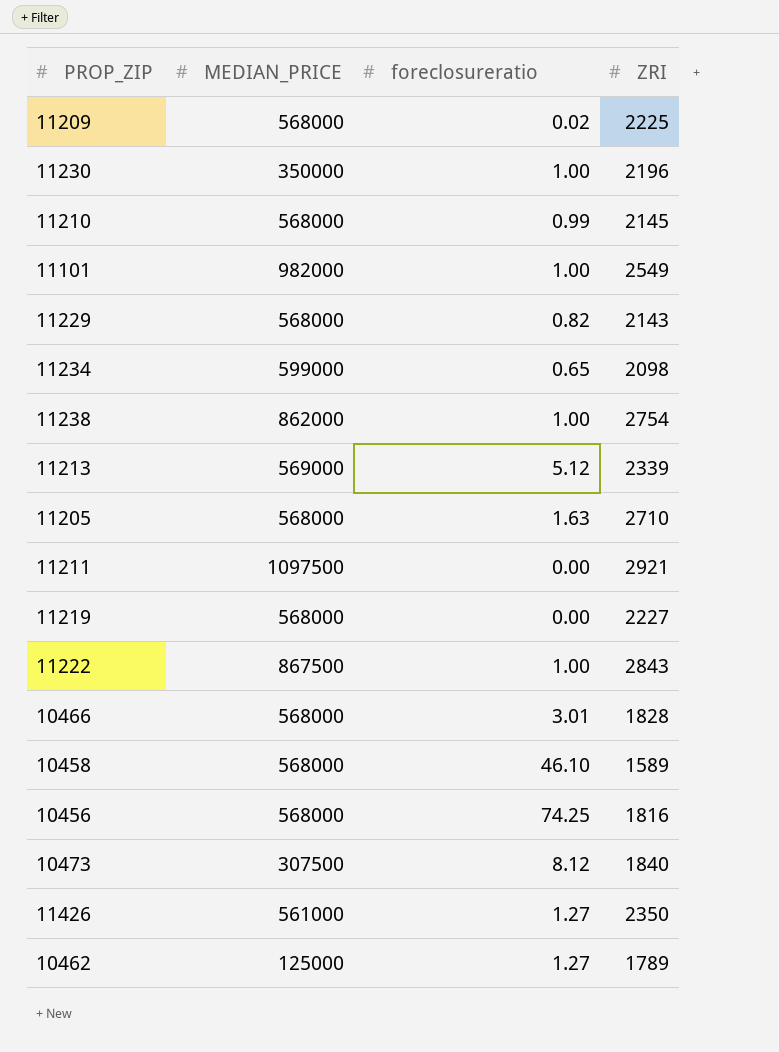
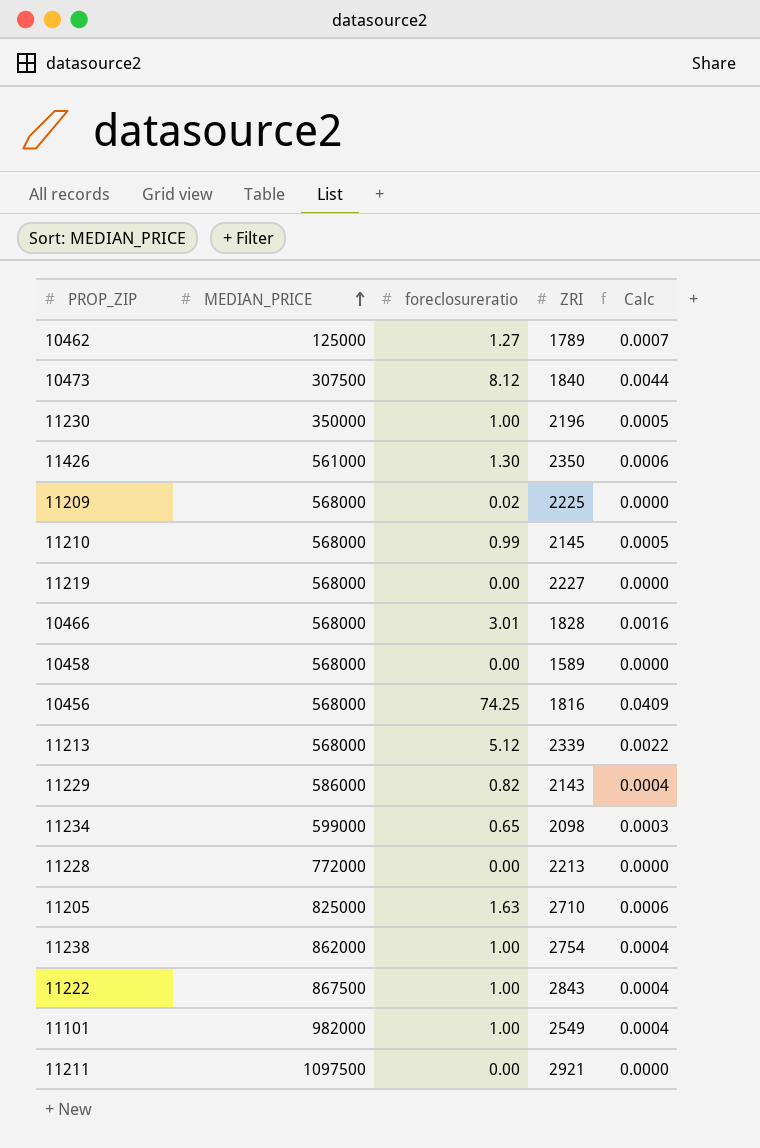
row order: none -> MEDIAN_PRICE ascending
column Calc | formula: none -> [foreclosureratio] / [ZRI]
11426 | foreclosureratio: 1.27 -> 1.30
10458 | foreclosureratio: 46.10 -> 0.00
11213 | MEDIAN_PRICE: 569000 -> 568000
11229 | MEDIAN_PRICE: 568000 -> 586000
row 11228: none -> 772000 | 0.00 | 2213 | 0.0000
11205 | MEDIAN_PRICE: 568000 -> 825000

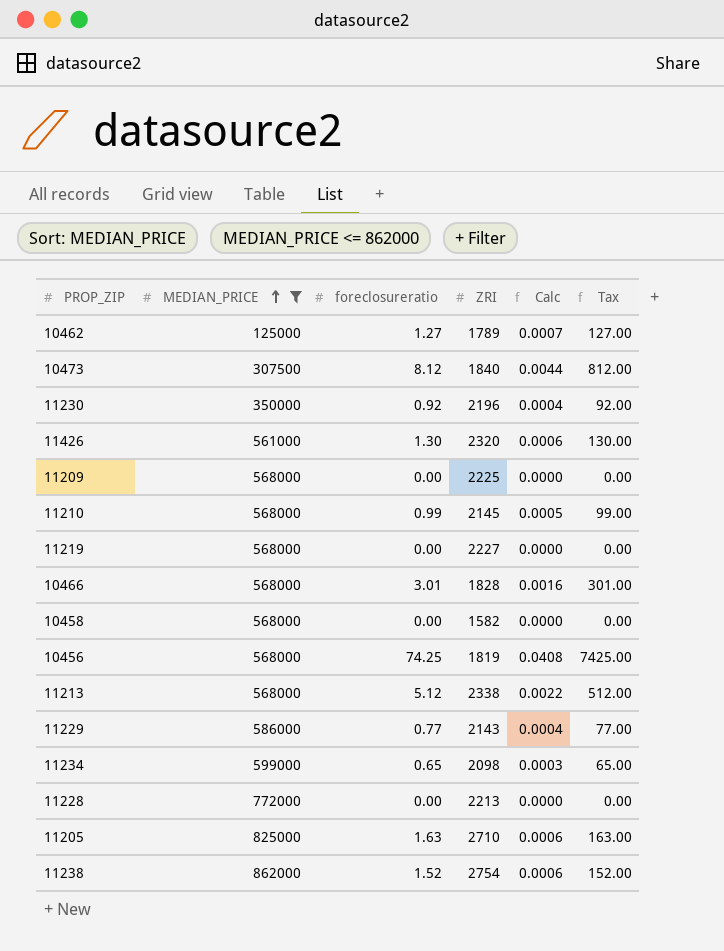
filter: none -> MEDIAN_PRICE <= 862000
column Tax | formula: none -> [foreclosureratio] * 100
11230 | foreclosureratio: 1.00 -> 0.92
11230 | Calc: 0.0005 -> 0.0004
11426 | ZRI: 2350 -> 2320
11209 | foreclosureratio: 0.02 -> 0.00
10458 | ZRI: 1589 -> 1582
10456 | ZRI: 1816 -> 1819
10456 | Calc: 0.0409 -> 0.0408
11213 | ZRI: 2339 -> 2338
11229 | foreclosureratio: 0.82 -> 0.77
11238 | foreclosureratio: 1.00 -> 1.52
11238 | Calc: 0.0004 -> 0.0006

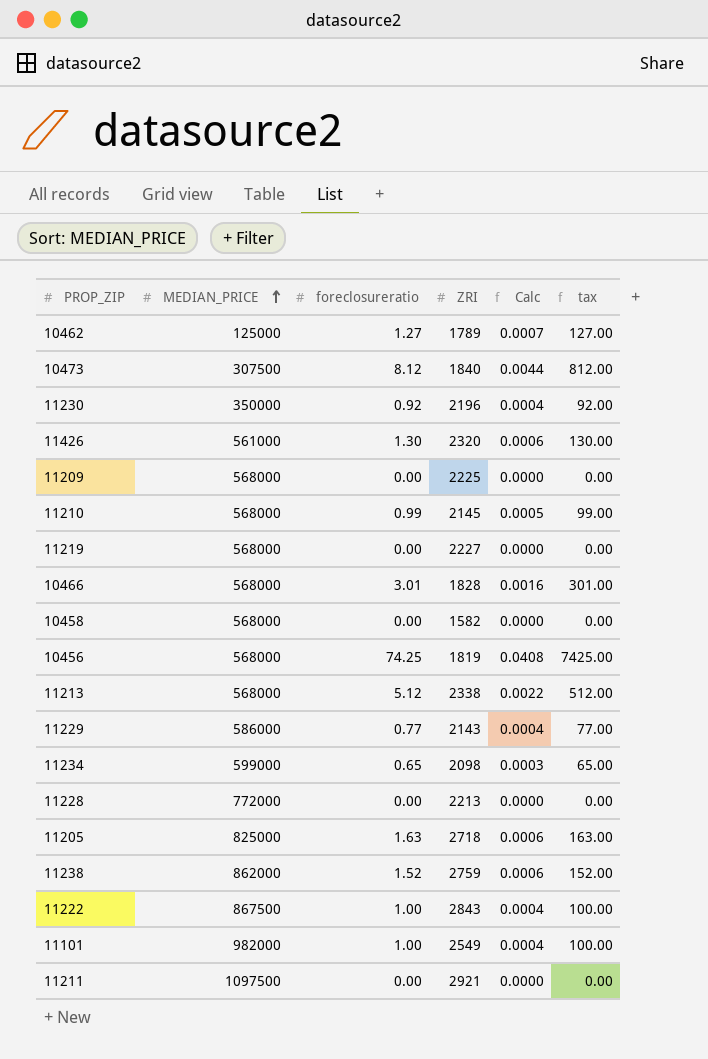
filter: MEDIAN_PRICE <= 862000 -> none
column name: Tax -> tax
11205 | ZRI: 2710 -> 2718
11238 | ZRI: 2754 -> 2759

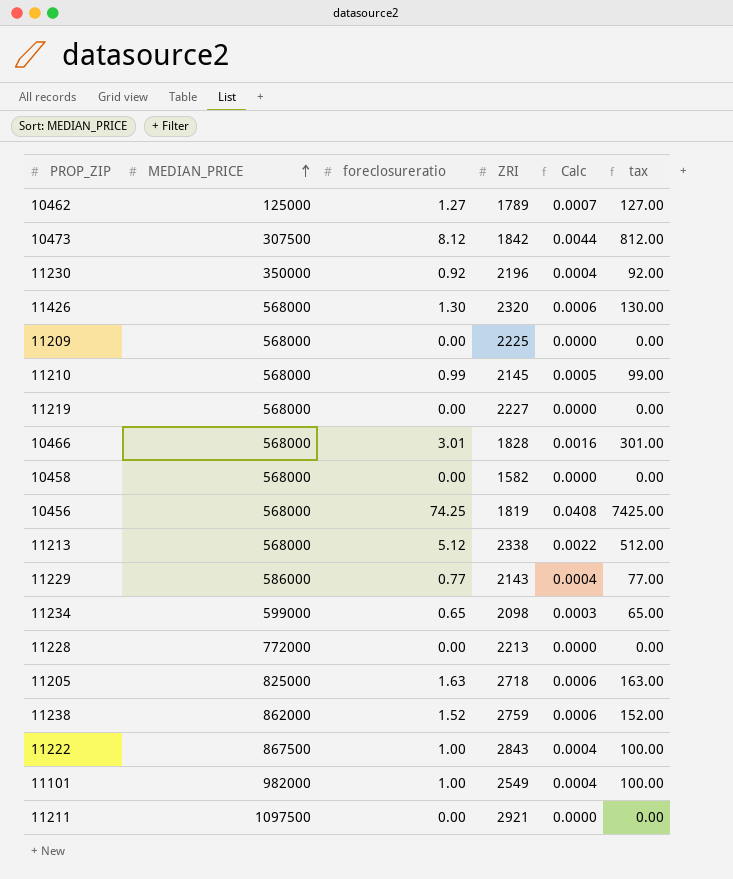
10473 | ZRI: 1840 -> 1842
11426 | MEDIAN_PRICE: 561000 -> 568000

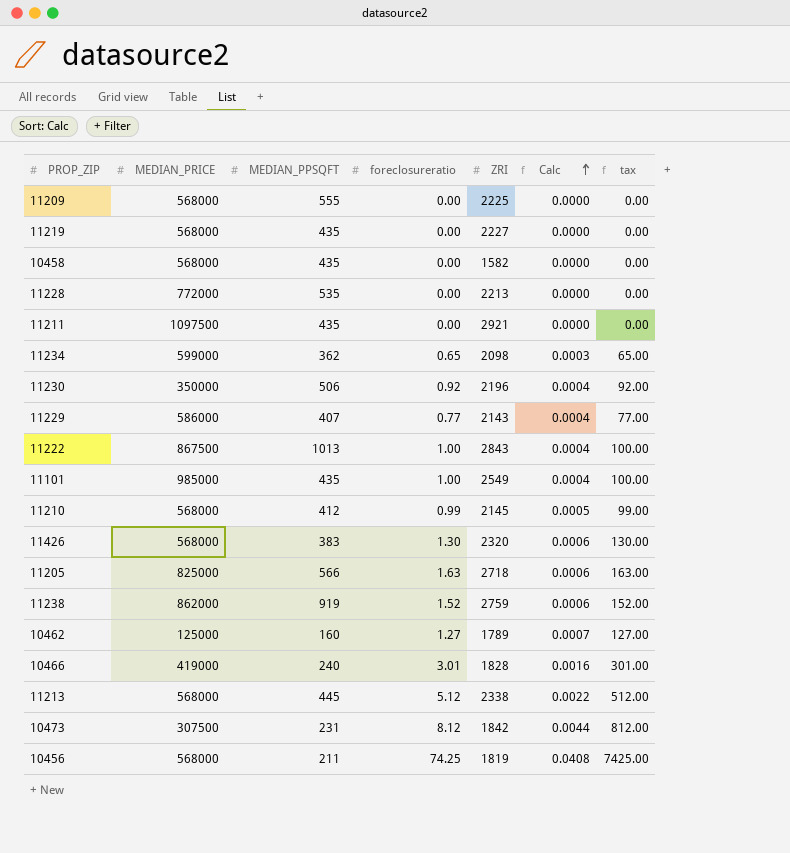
row order: MEDIAN_PRICE ascending -> Calc ascending
column MEDIAN_PPSQFT | position: none -> 3
11101 | MEDIAN_PRICE: 982000 -> 985000
10466 | MEDIAN_PRICE: 568000 -> 419000

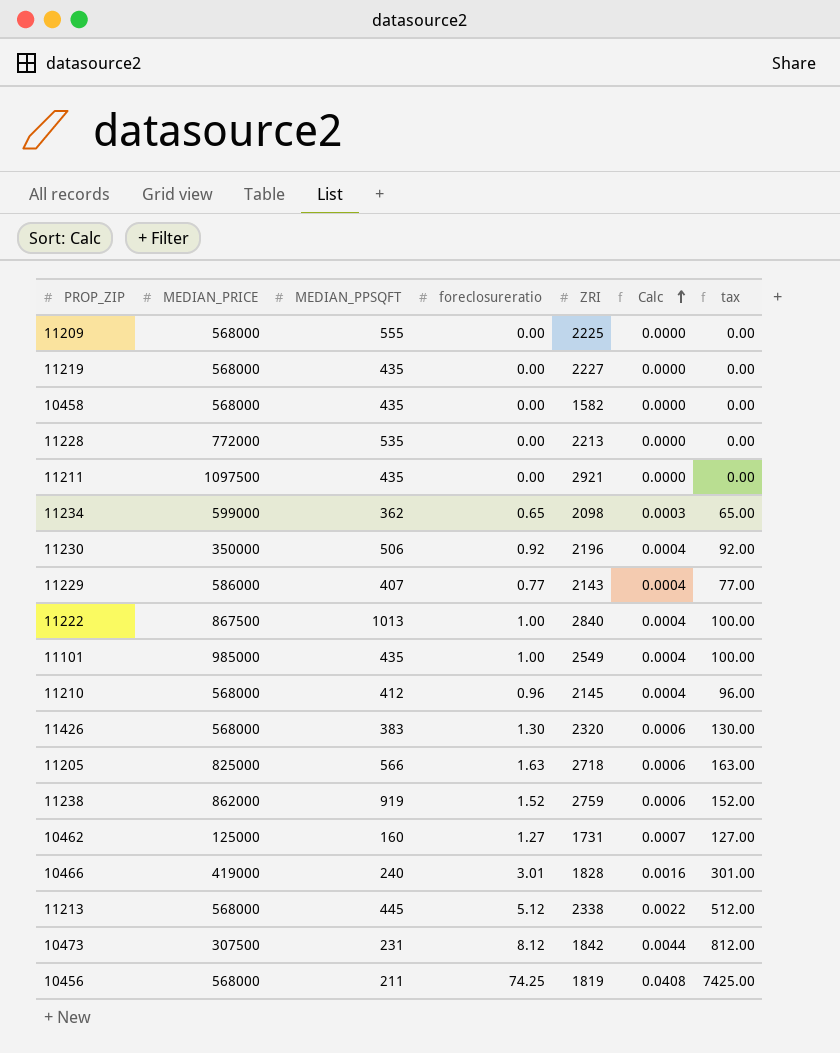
11222 | ZRI: 2843 -> 2840
11210 | foreclosureratio: 0.99 -> 0.96
11210 | Calc: 0.0005 -> 0.0004
11210 | tax: 99.00 -> 96.00
10462 | ZRI: 1789 -> 1731

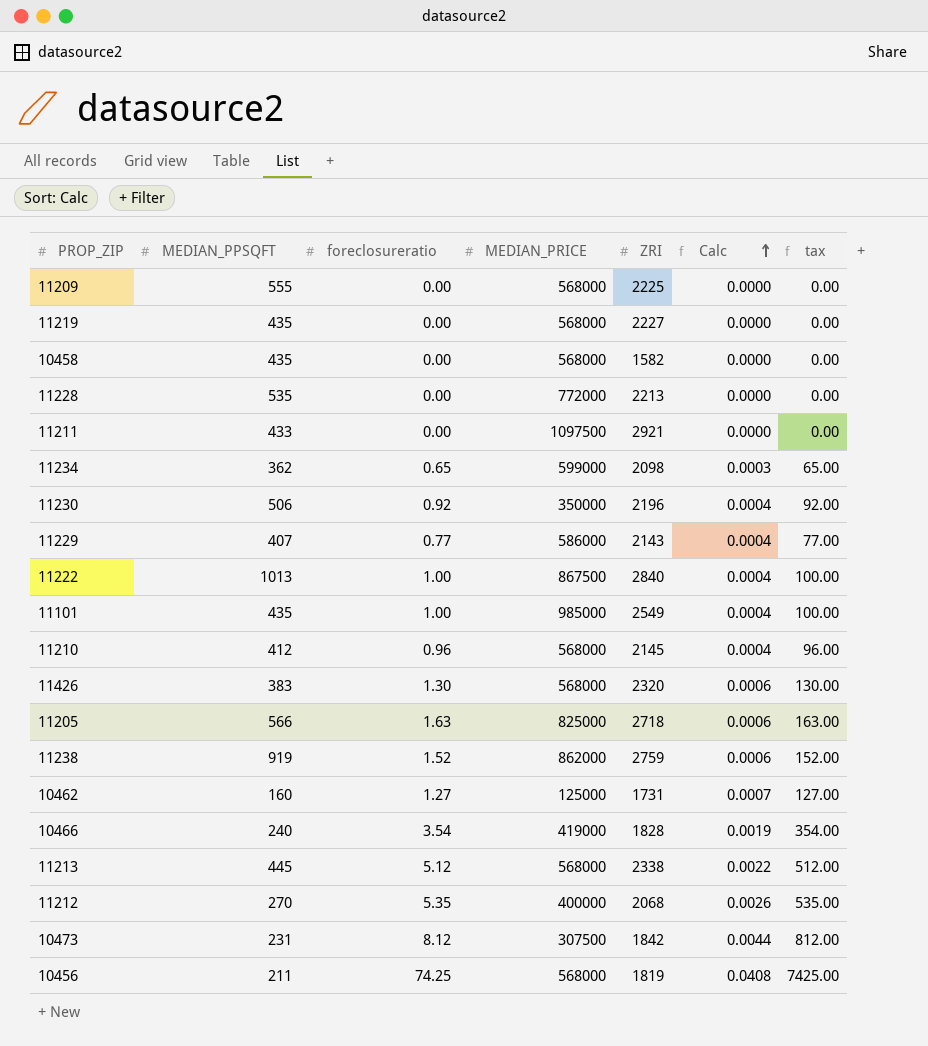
column MEDIAN_PRICE | position: 2 -> 4
11211 | MEDIAN_PPSQFT: 435 -> 433
10466 | foreclosureratio: 3.01 -> 3.54
10466 | Calc: 0.0016 -> 0.0019
10466 | tax: 301.00 -> 354.00
row 11212: none -> 270 | 5.35 | 400000 | 2068 | 0.0026 | 535.00

